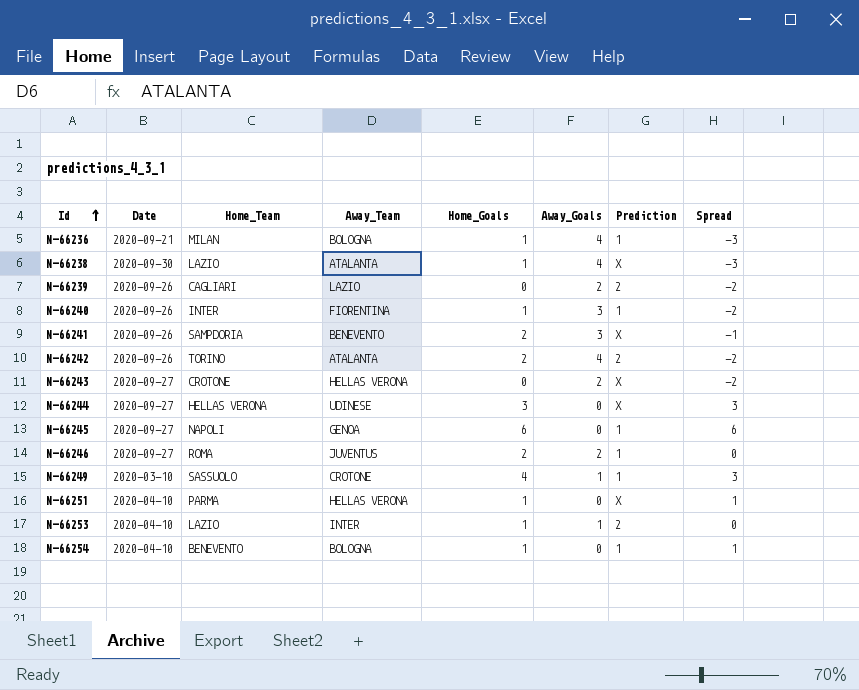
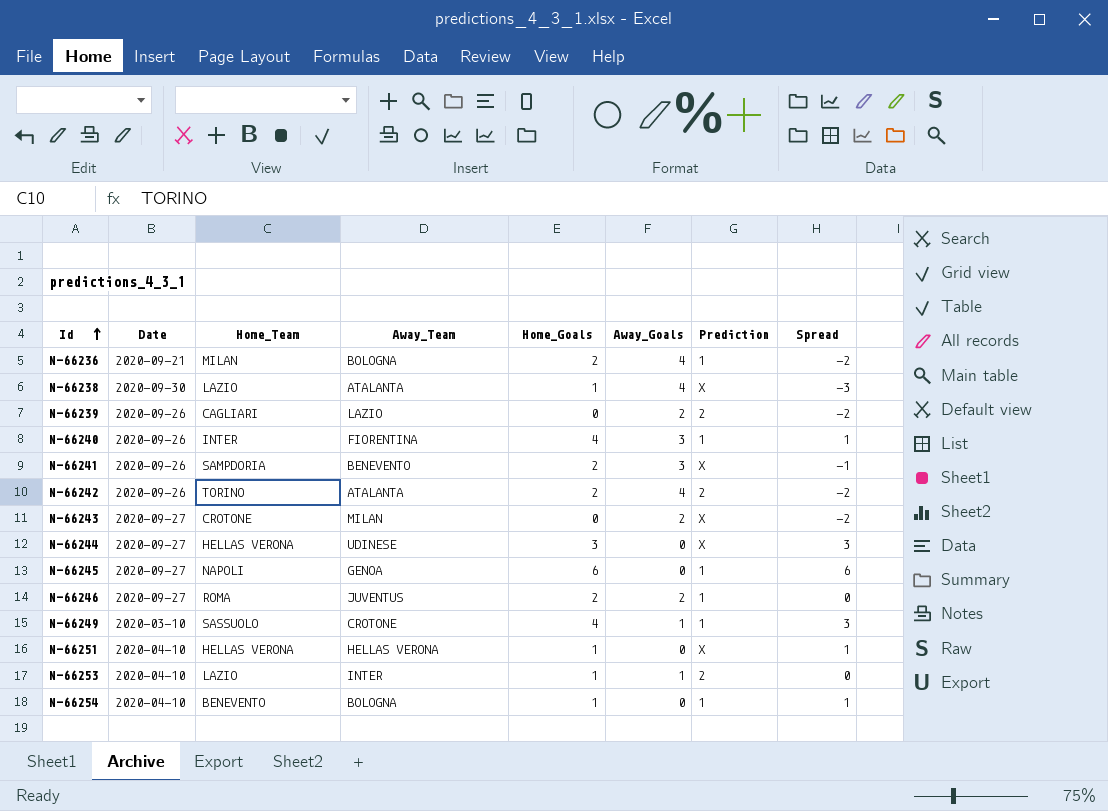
N-66236 | Home_Goals: 1 -> 2
N-66236 | Spread: -3 -> -2
N-66240 | Home_Goals: 1 -> 4
N-66240 | Spread: -2 -> 1
N-66243 | Away_Team: HELLAS VERONA -> MILAN
N-66251 | Home_Team: PARMA -> HELLAS VERONA

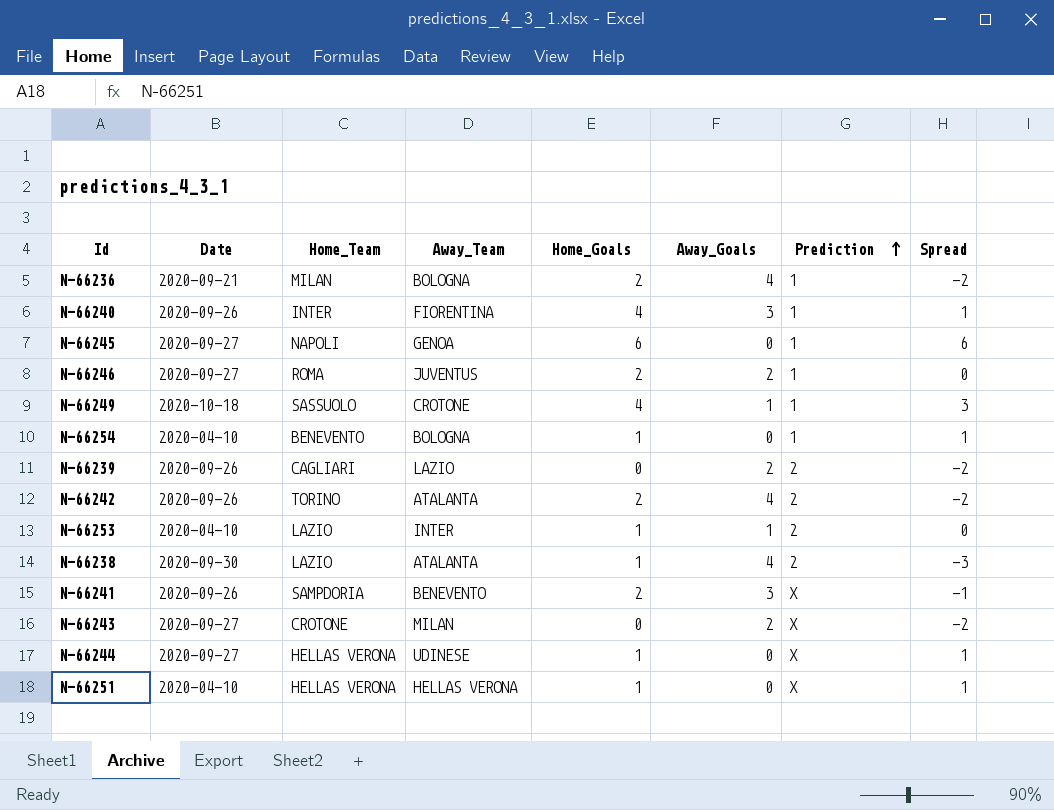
row order: Id ascending -> Prediction ascending
N-66249 | Date: 2020-03-10 -> 2020-10-18
N-66238 | Prediction: X -> 2
N-66244 | Home_Goals: 3 -> 1
N-66244 | Spread: 3 -> 1

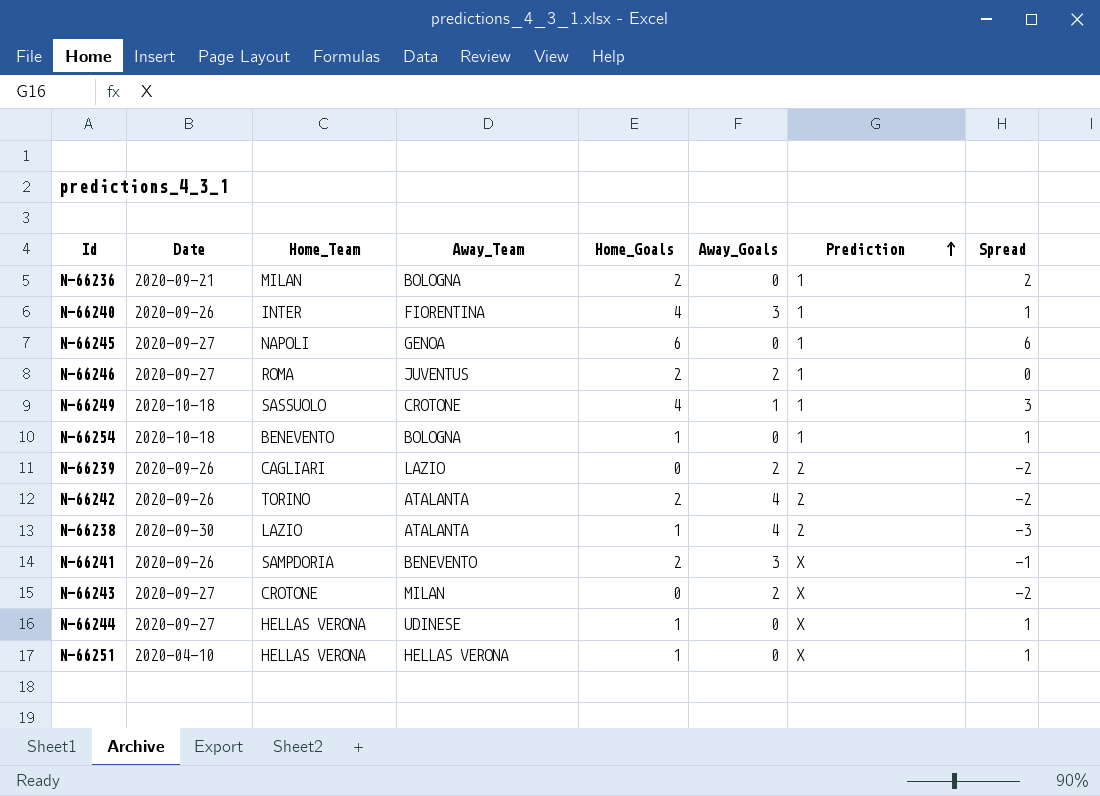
row N-66253: 2020-04-10 | LAZIO | INTER | 1 | 1 | 2 | 0 -> none
N-66236 | Away_Goals: 4 -> 0
N-66236 | Spread: -2 -> 2
N-66254 | Date: 2020-04-10 -> 2020-10-18

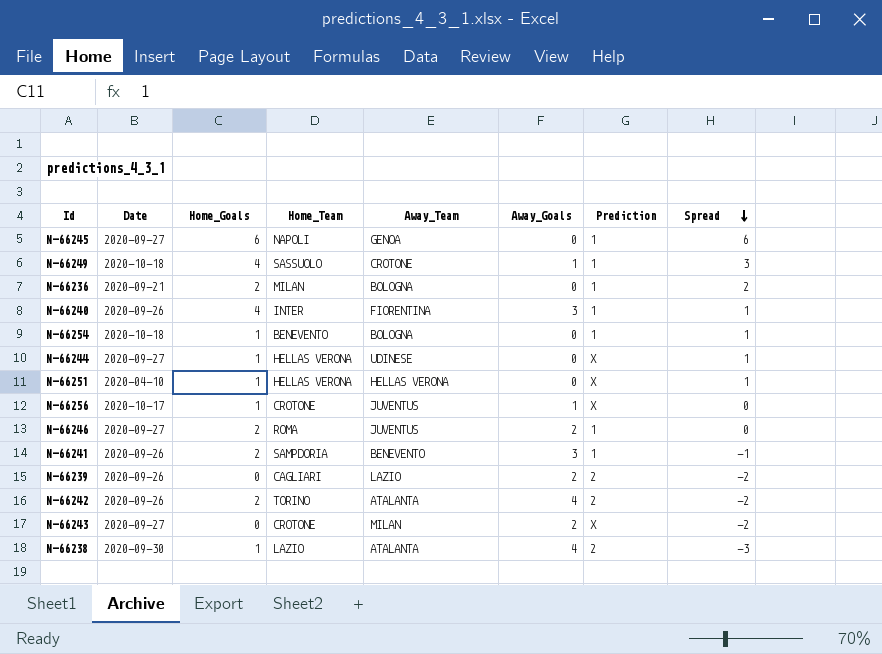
row order: Prediction ascending -> Spread descending
column Home_Goals | position: 5 -> 3
row N-66256: none -> 2020-10-17 | 1 | CROTONE | JUVENTUS | 1 | X | 0
N-66241 | Prediction: X -> 1

